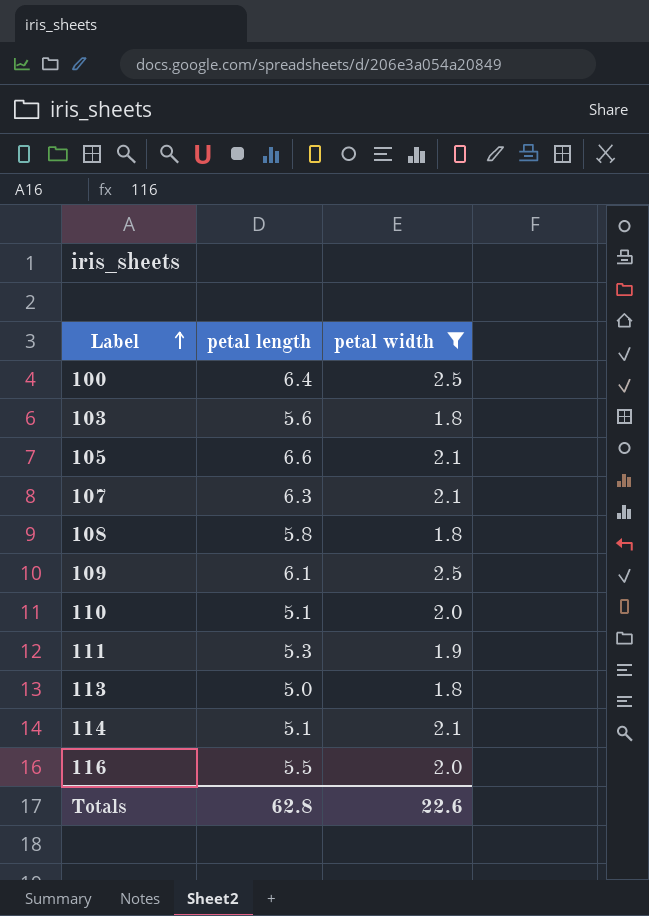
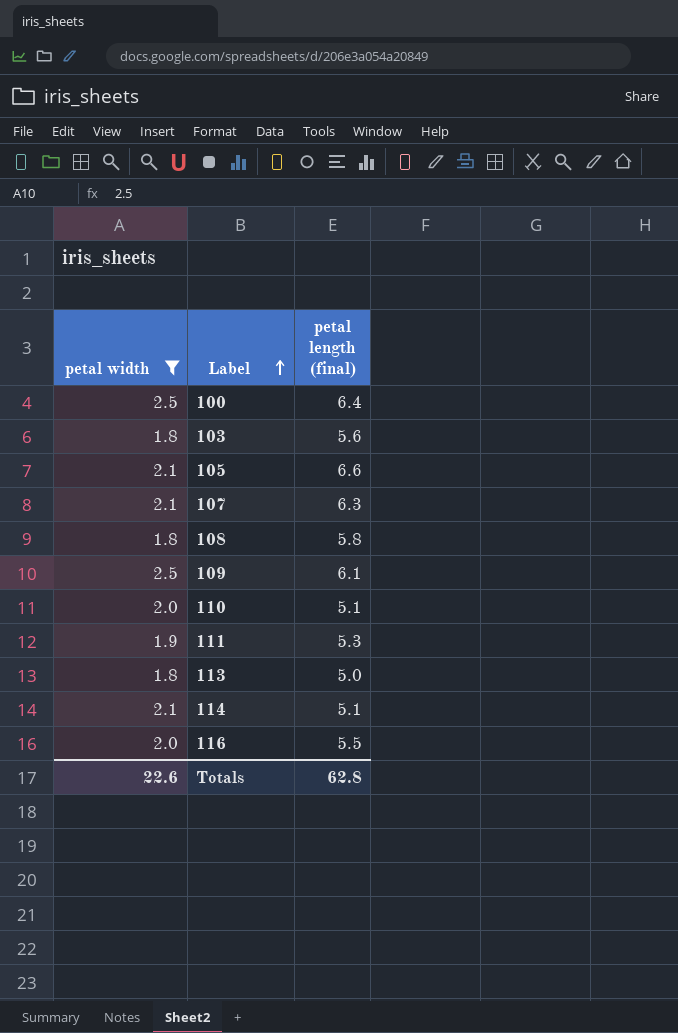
column petal width | position: 3 -> 1
column name: petal length -> petal length (final)

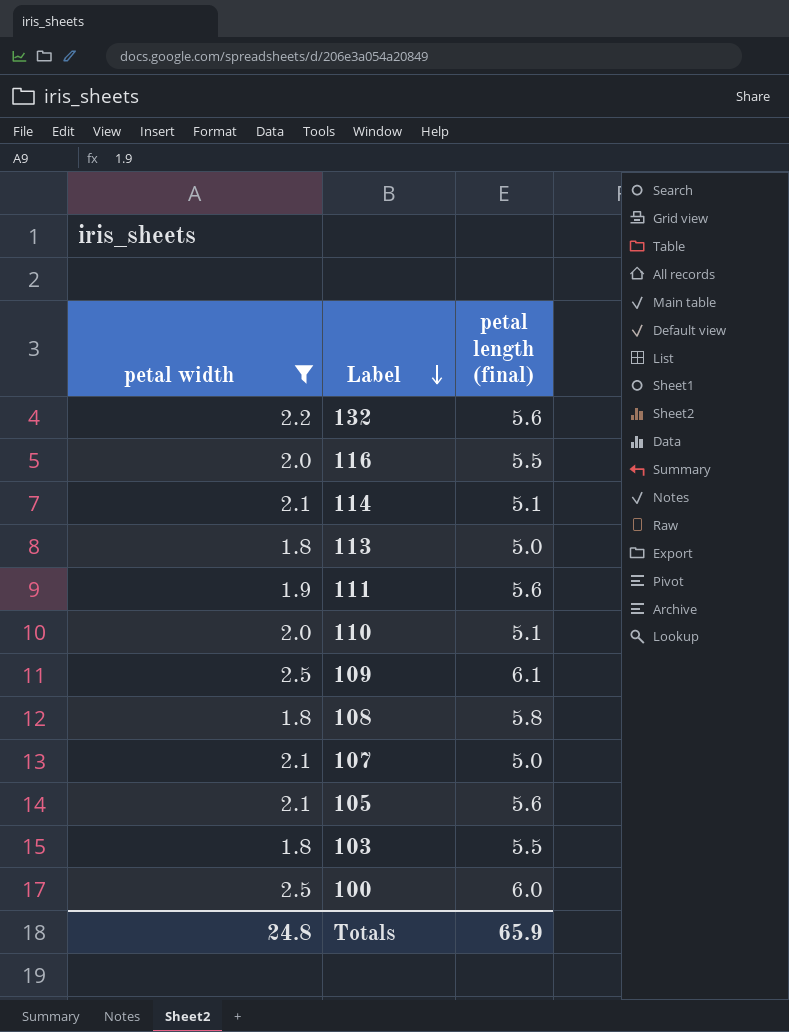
row order: Label ascending -> Label descending
row 132: none -> 2.2 | 5.6
111 | petal length (final): 5.3 -> 5.6
107 | petal length (final): 6.3 -> 5.0
105 | petal length (final): 6.6 -> 5.6
103 | petal length (final): 5.6 -> 5.5
100 | petal length (final): 6.4 -> 6.0
Totals | petal width: 22.6 -> 24.8
Totals | petal length (final): 62.8 -> 65.9

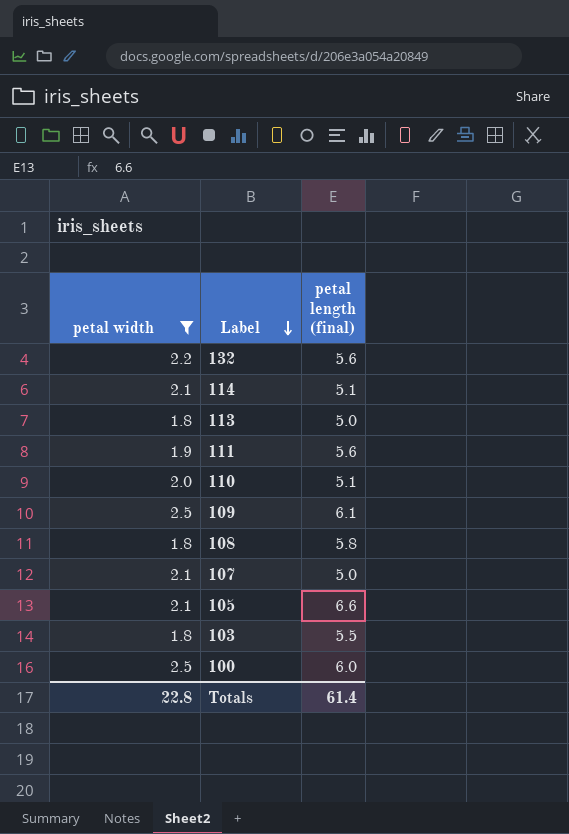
row 116: 2.0 | 5.5 -> none
105 | petal length (final): 5.6 -> 6.6
Totals | petal width: 24.8 -> 22.8
Totals | petal length (final): 65.9 -> 61.4

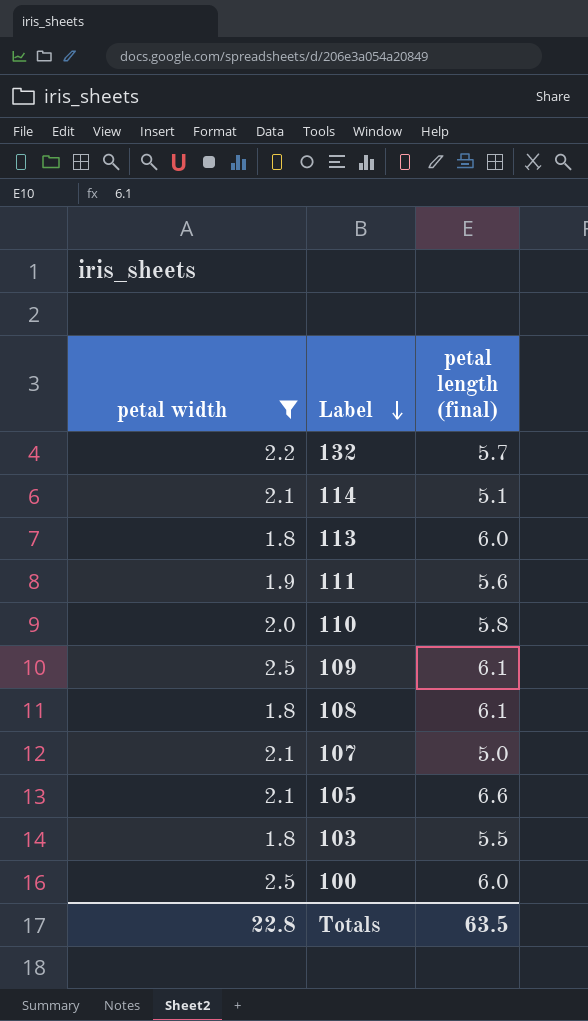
132 | petal length (final): 5.6 -> 5.7
113 | petal length (final): 5.0 -> 6.0
110 | petal length (final): 5.1 -> 5.8
108 | petal length (final): 5.8 -> 6.1
Totals | petal length (final): 61.4 -> 63.5

